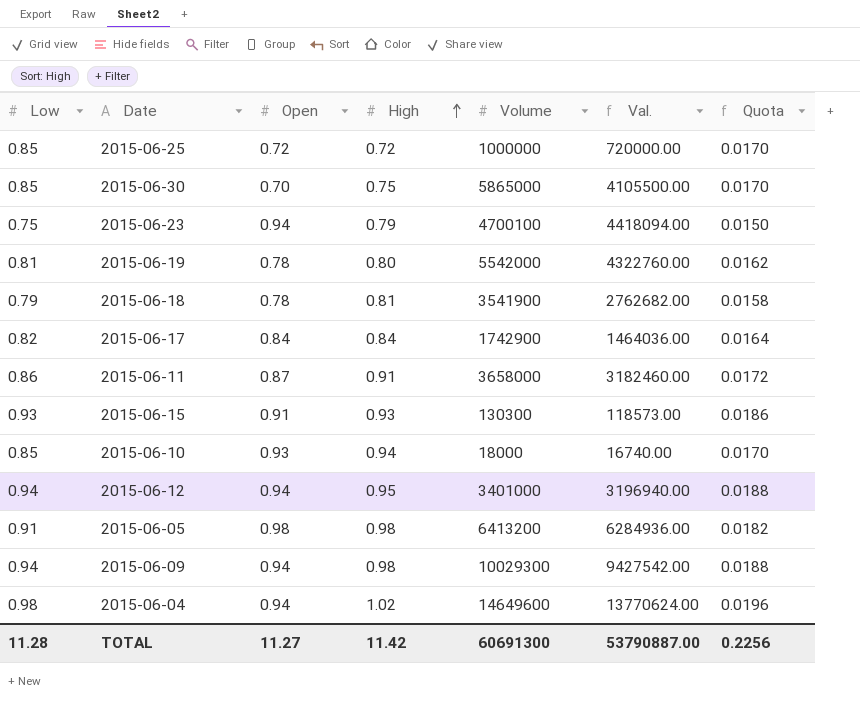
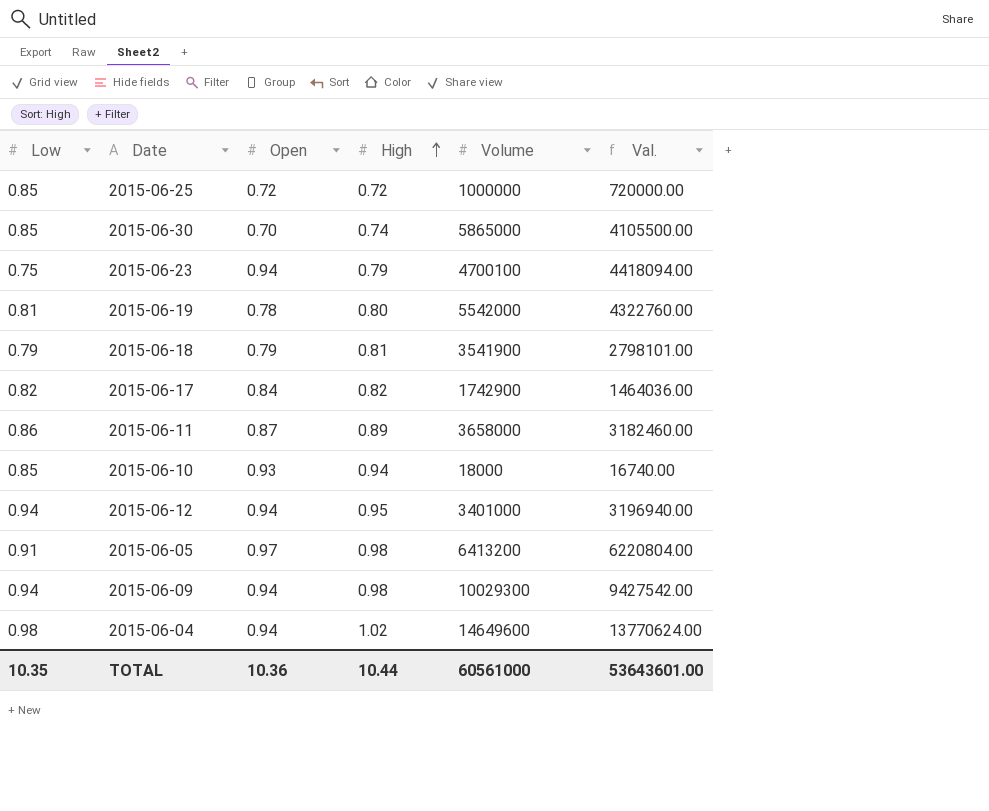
column Quota | formula: [Low] * 0.02 -> none
row 2015-06-15: 0.93 | 0.91 | 0.93 | 130300 | 118573.00 | 0.0186 -> none
2015-06-30 | High: 0.75 -> 0.74
2015-06-18 | Open: 0.78 -> 0.79
2015-06-18 | Val.: 2762682.00 -> 2798101.00
2015-06-17 | High: 0.84 -> 0.82
2015-06-11 | High: 0.91 -> 0.89
2015-06-05 | Open: 0.98 -> 0.97
2015-06-05 | Val.: 6284936.00 -> 6220804.00
TOTAL | Low: 11.28 -> 10.35
TOTAL | Open: 11.27 -> 10.36
TOTAL | High: 11.42 -> 10.44
TOTAL | Volume: 60691300 -> 60561000
TOTAL | Val.: 53790887.00 -> 53643601.00

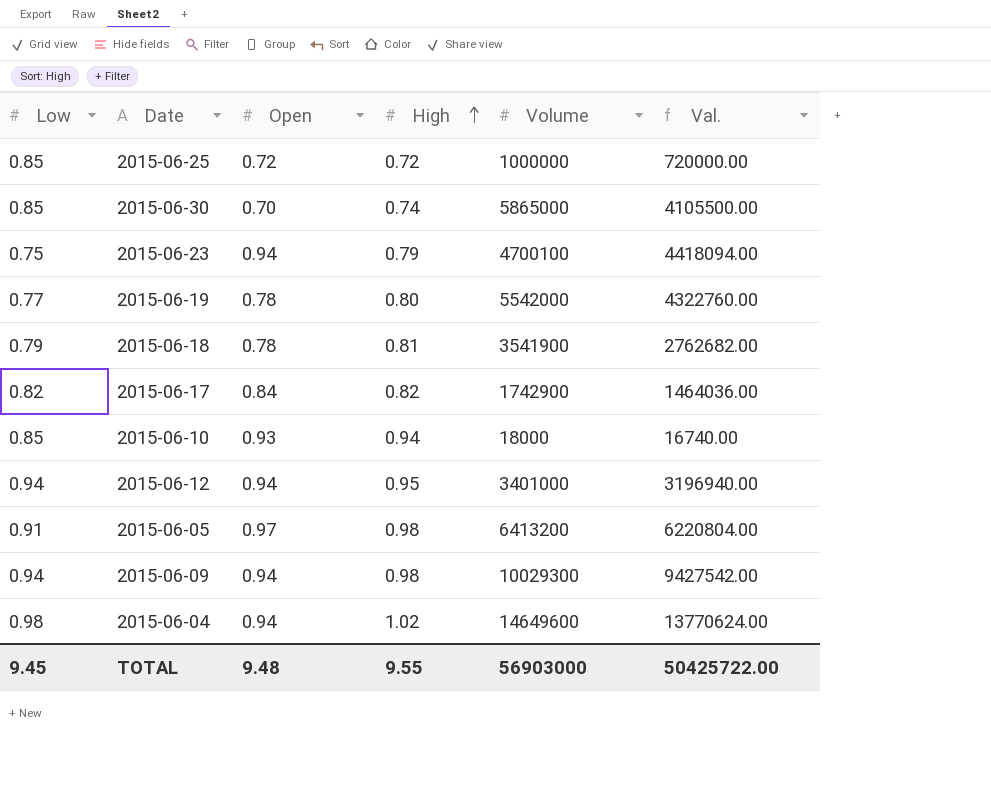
row 2015-06-11: 0.86 | 0.87 | 0.89 | 3658000 | 3182460.00 -> none
2015-06-19 | Low: 0.81 -> 0.77
2015-06-18 | Open: 0.79 -> 0.78
2015-06-18 | Val.: 2798101.00 -> 2762682.00
TOTAL | Low: 10.35 -> 9.45
TOTAL | Open: 10.36 -> 9.48
TOTAL | High: 10.44 -> 9.55
TOTAL | Volume: 60561000 -> 56903000
TOTAL | Val.: 53643601.00 -> 50425722.00

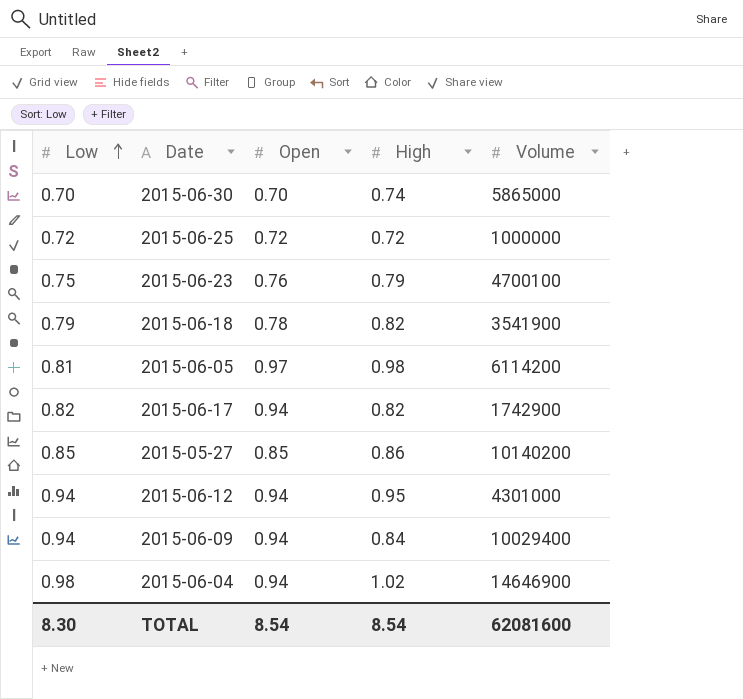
row order: High ascending -> Low ascending
column Val. | formula: [Open] * [Volume] -> none
row 2015-06-19: 0.77 | 0.78 | 0.80 | 5542000 | 4322760.00 -> none
row 2015-06-10: 0.85 | 0.93 | 0.94 | 18000 | 16740.00 -> none
2015-06-30 | Low: 0.85 -> 0.70
2015-06-25 | Low: 0.85 -> 0.72
2015-06-23 | Open: 0.94 -> 0.76
2015-06-18 | High: 0.81 -> 0.82
2015-06-05 | Low: 0.91 -> 0.81
2015-06-05 | Volume: 6413200 -> 6114200
2015-06-17 | Open: 0.84 -> 0.94
row 2015-05-27: none -> 0.85 | 0.85 | 0.86 | 10140200
2015-06-12 | Volume: 3401000 -> 4301000
2015-06-09 | High: 0.98 -> 0.84
2015-06-09 | Volume: 10029300 -> 10029400
2015-06-04 | Volume: 14649600 -> 14646900
TOTAL | Low: 9.45 -> 8.30
TOTAL | Open: 9.48 -> 8.54
TOTAL | High: 9.55 -> 8.54
TOTAL | Volume: 56903000 -> 62081600

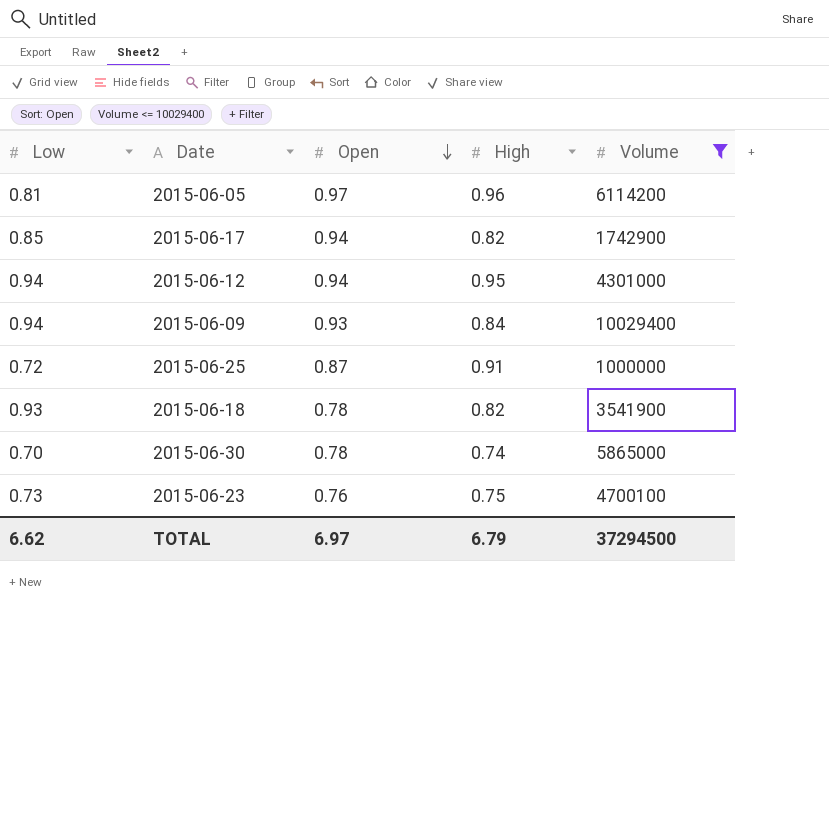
filter: none -> Volume <= 10029400
row order: Low ascending -> Open descending
2015-06-05 | High: 0.98 -> 0.96
2015-06-17 | Low: 0.82 -> 0.85
2015-06-09 | Open: 0.94 -> 0.93
2015-06-25 | Open: 0.72 -> 0.87
2015-06-25 | High: 0.72 -> 0.91
2015-06-18 | Low: 0.79 -> 0.93
2015-06-30 | Open: 0.70 -> 0.78
2015-06-23 | Low: 0.75 -> 0.73
2015-06-23 | High: 0.79 -> 0.75
TOTAL | Low: 8.30 -> 6.62
TOTAL | Open: 8.54 -> 6.97
TOTAL | High: 8.54 -> 6.79
TOTAL | Volume: 62081600 -> 37294500

